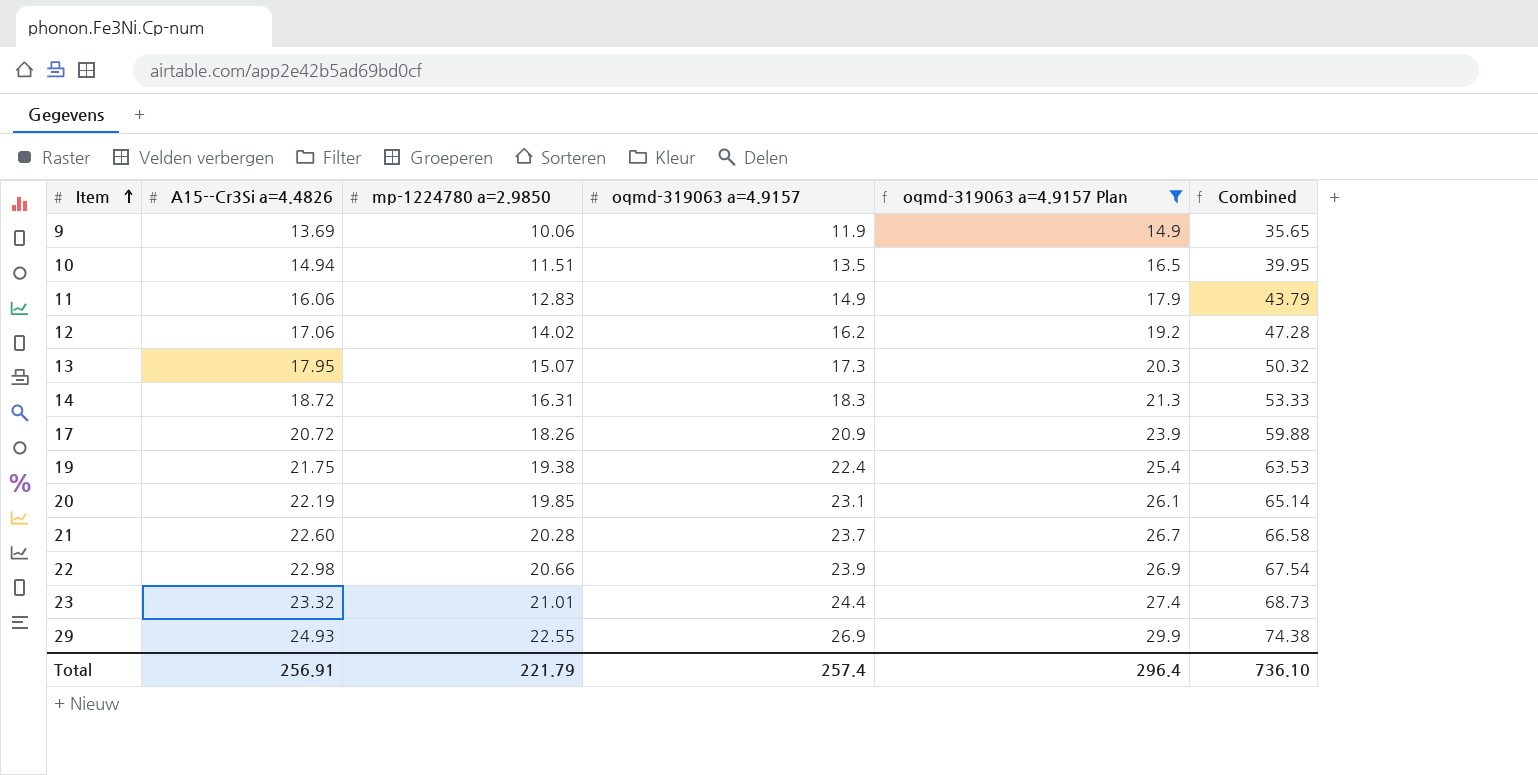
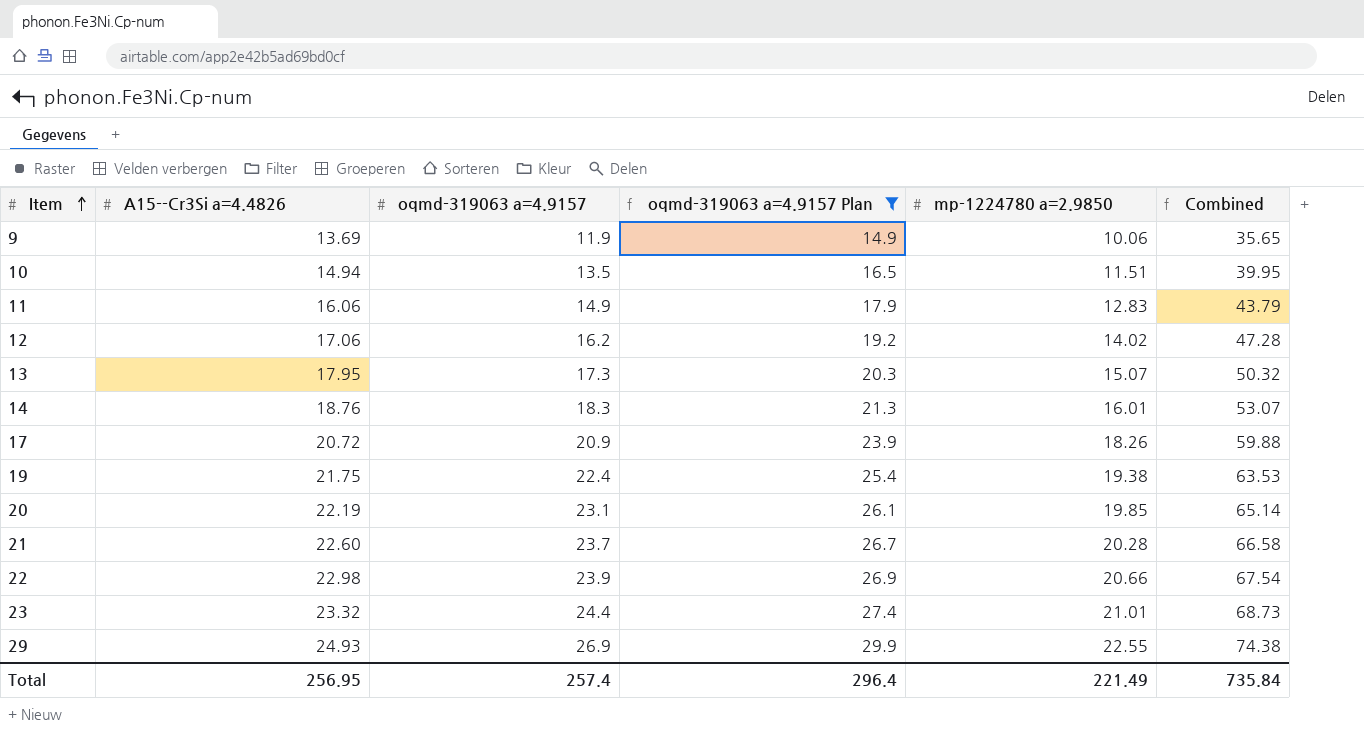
column mp-1224780 a=2.9850 | position: 3 -> 5
14 | A15--Cr3Si a=4.4826: 18.72 -> 18.76
14 | mp-1224780 a=2.9850: 16.31 -> 16.01
14 | Combined: 53.33 -> 53.07
Total | A15--Cr3Si a=4.4826: 256.91 -> 256.95
Total | mp-1224780 a=2.9850: 221.79 -> 221.49
Total | Combined: 736.10 -> 735.84

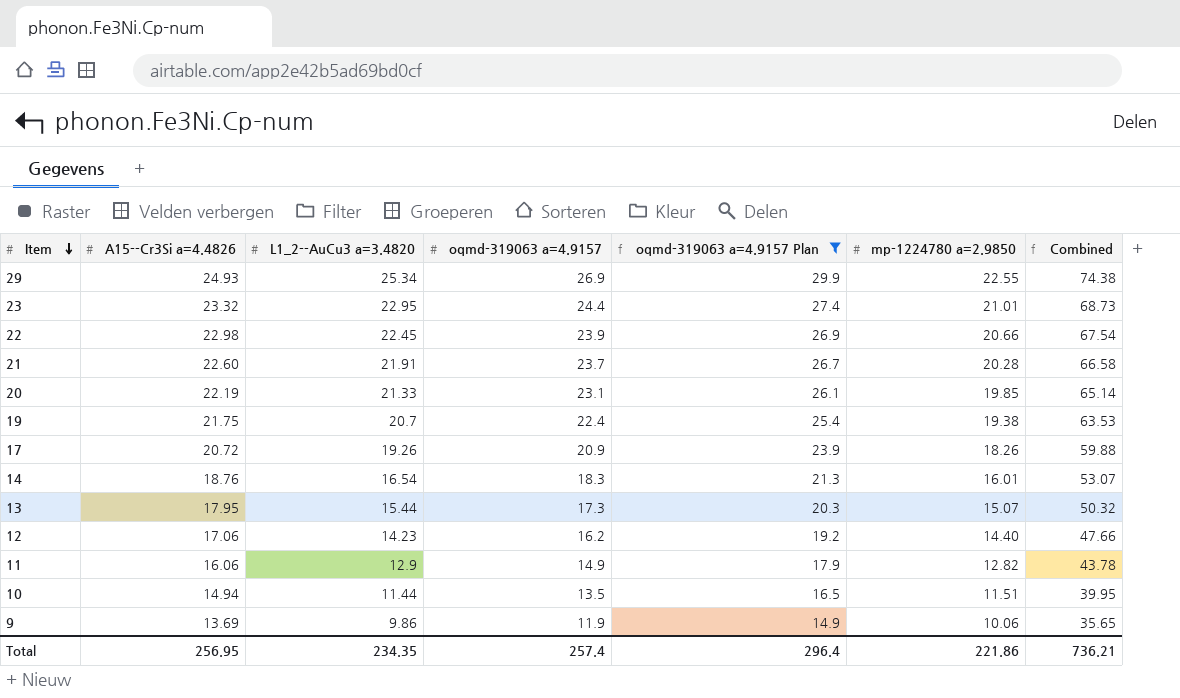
row order: Item ascending -> Item descending
column L1_2--AuCu3 a=3.4820 | position: none -> 3
12 | mp-1224780 a=2.9850: 14.02 -> 14.40
12 | Combined: 47.28 -> 47.66
11 | mp-1224780 a=2.9850: 12.83 -> 12.82
11 | Combined: 43.79 -> 43.78
Total | mp-1224780 a=2.9850: 221.49 -> 221.86
Total | Combined: 735.84 -> 736.21

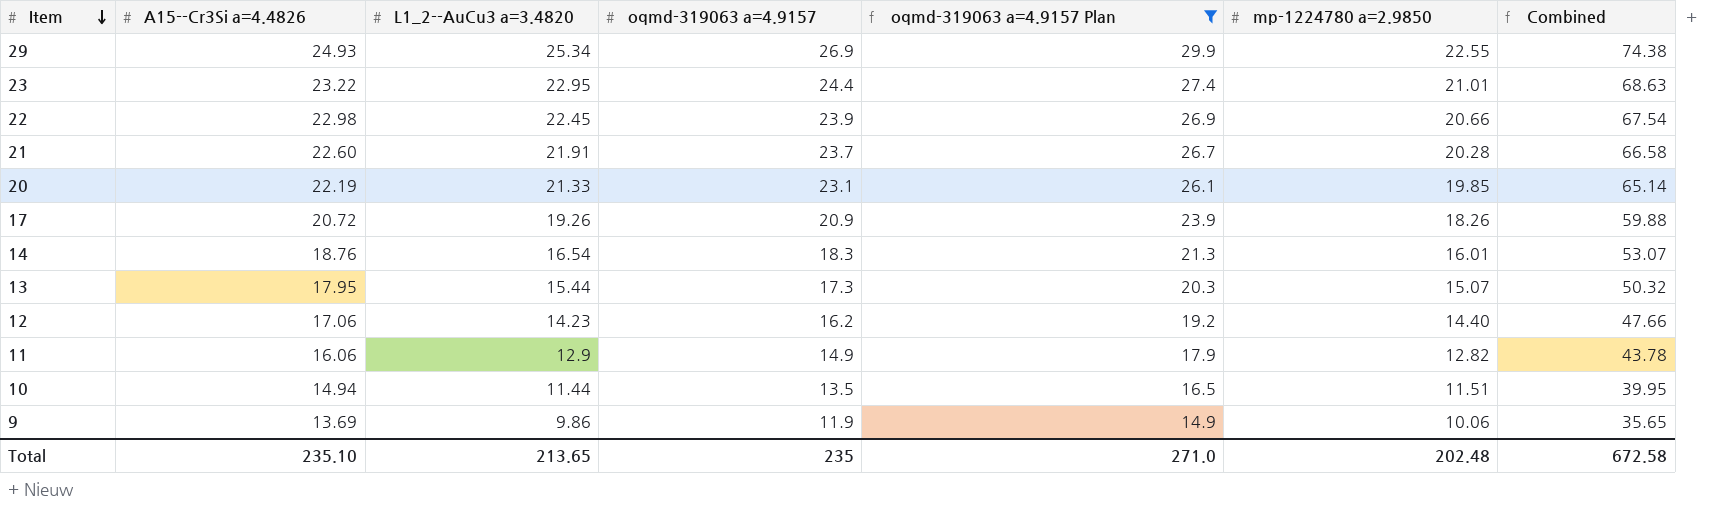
row 19: 21.75 | 20.7 | 22.4 | 25.4 | 19.38 | 63.53 -> none
23 | A15--Cr3Si a=4.4826: 23.32 -> 23.22
23 | Combined: 68.73 -> 68.63
Total | A15--Cr3Si a=4.4826: 256.95 -> 235.10
Total | L1_2--AuCu3 a=3.4820: 234.35 -> 213.65
Total | oqmd-319063 a=4.9157: 257.4 -> 235
Total | oqmd-319063 a=4.9157 Plan: 296.4 -> 271.0
Total | mp-1224780 a=2.9850: 221.86 -> 202.48
Total | Combined: 736.21 -> 672.58

